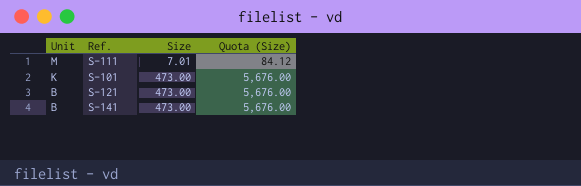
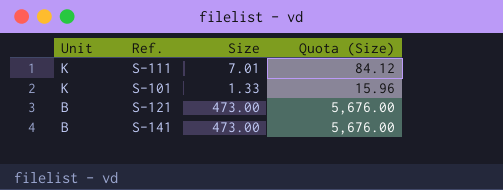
S-111 | Unit: M -> K
S-101 | Size: 473.00 -> 1.33
S-101 | Quota (Size): 5,676.00 -> 15.96

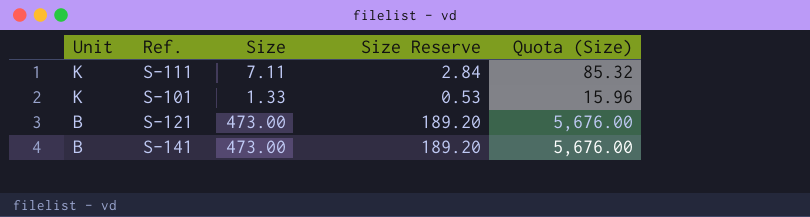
column Size Reserve | formula: none -> [Size] * 0.4
S-111 | Size: 7.01 -> 7.11
S-111 | Quota (Size): 84.12 -> 85.32

